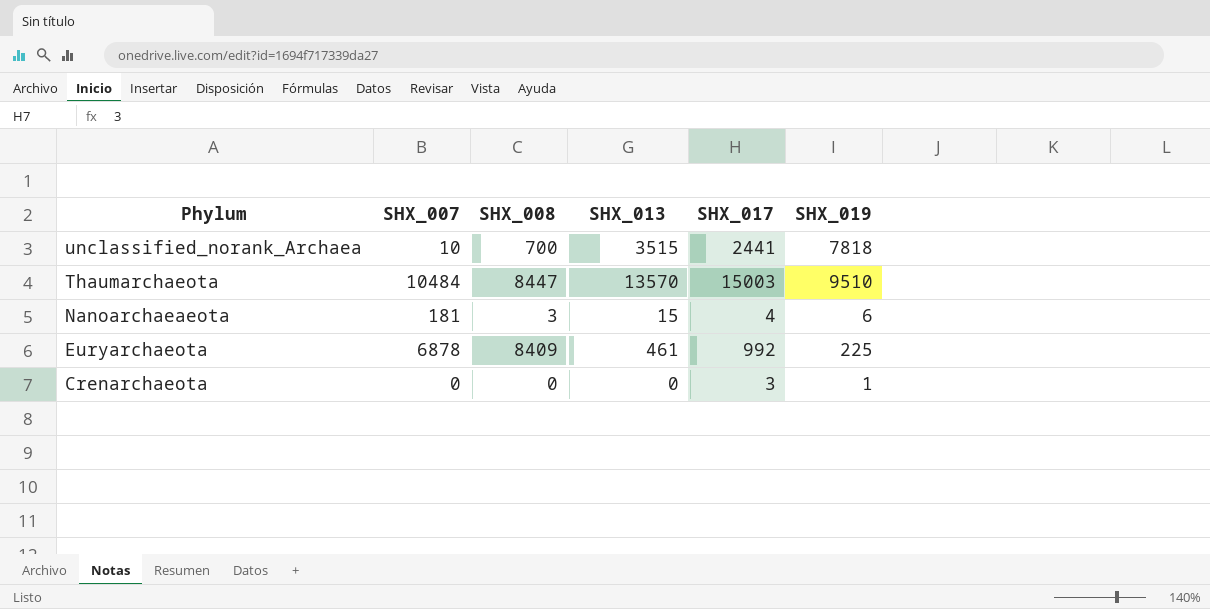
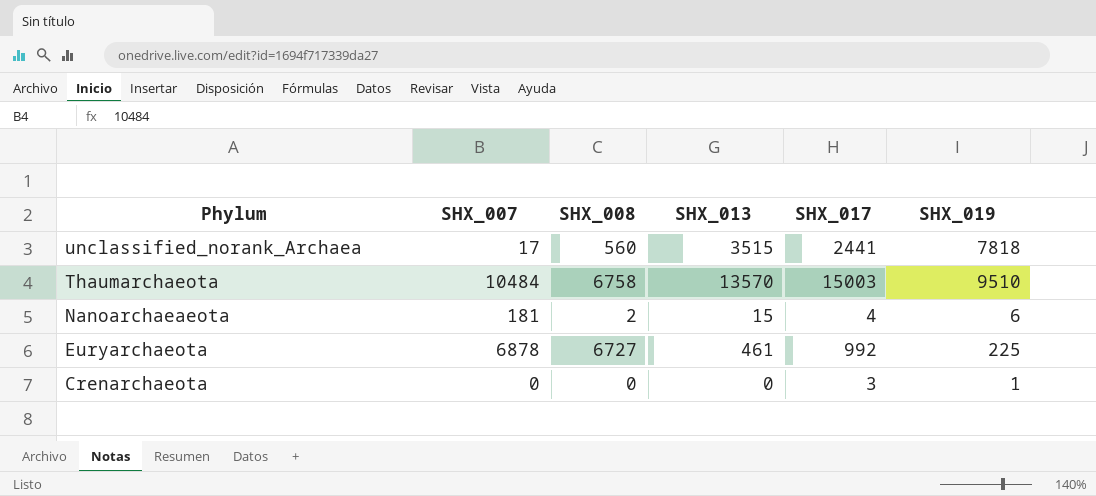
unclassified_norank_Archaea | SHX_007: 10 -> 17
unclassified_norank_Archaea | SHX_008: 700 -> 560
Thaumarchaeota | SHX_008: 8447 -> 6758
Nanoarchaeaeota | SHX_008: 3 -> 2
Euryarchaeota | SHX_008: 8409 -> 6727

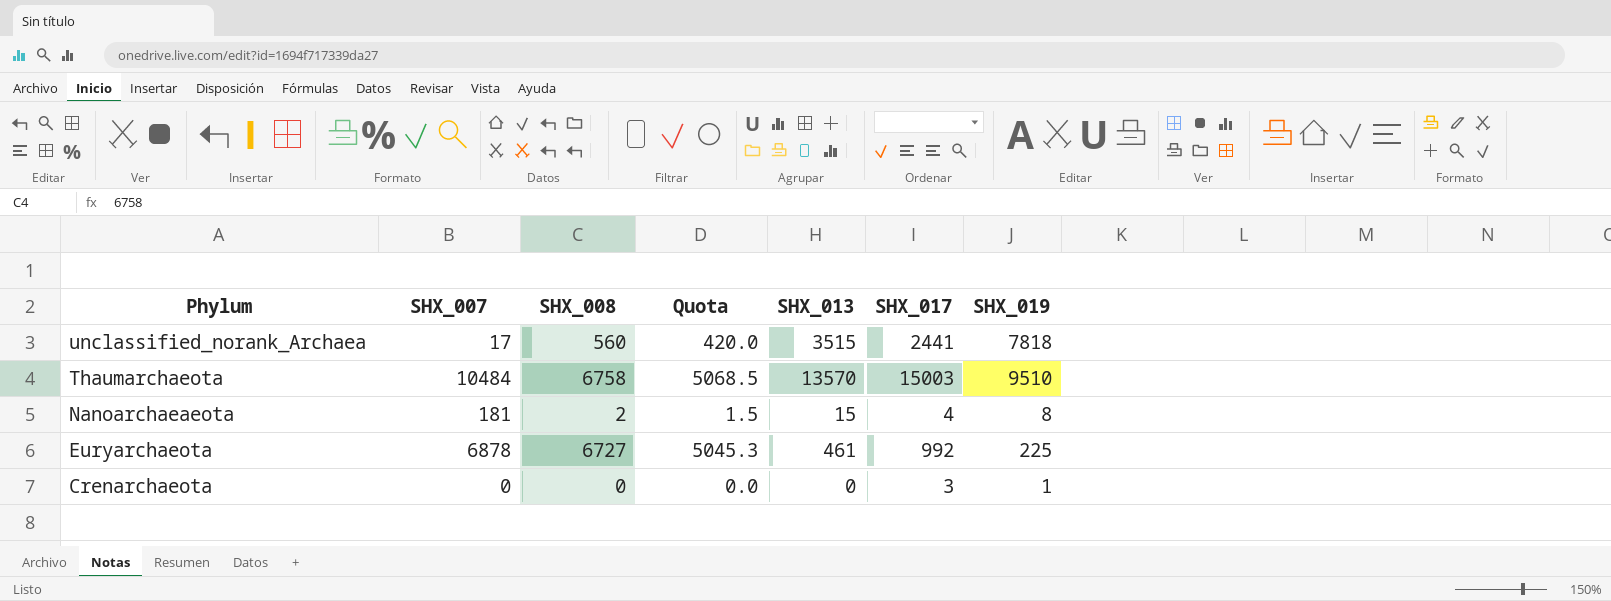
column Quota | formula: none -> [SHX_008] * 0.75
Nanoarchaeaeota | SHX_019: 6 -> 8

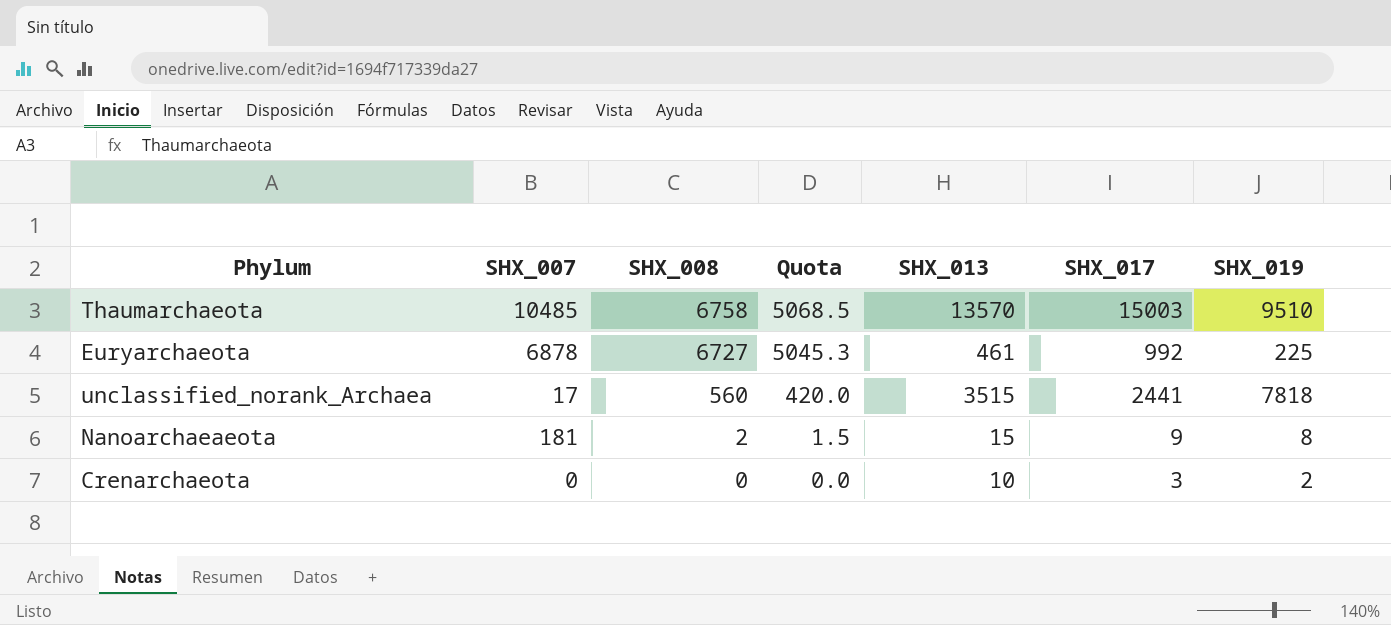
row order: Phylum descending -> SHX_008 descending
Thaumarchaeota | SHX_007: 10484 -> 10485
Nanoarchaeaeota | SHX_017: 4 -> 9
Crenarchaeota | SHX_013: 0 -> 10
Crenarchaeota | SHX_019: 1 -> 2

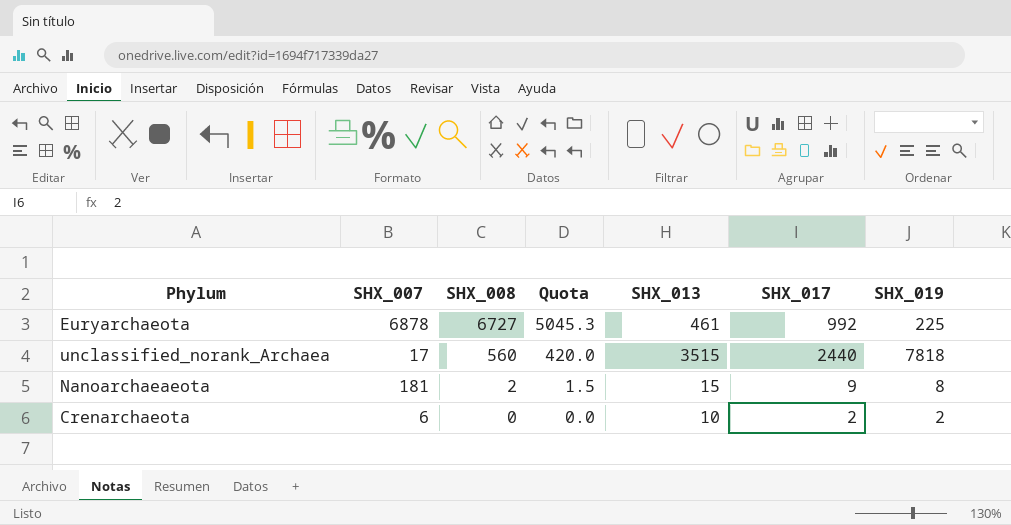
row Thaumarchaeota: 10485 | 6758 | 5068.5 | 13570 | 15003 | 9510 -> none
unclassified_norank_Archaea | SHX_017: 2441 -> 2440
Crenarchaeota | SHX_007: 0 -> 6
Crenarchaeota | SHX_017: 3 -> 2

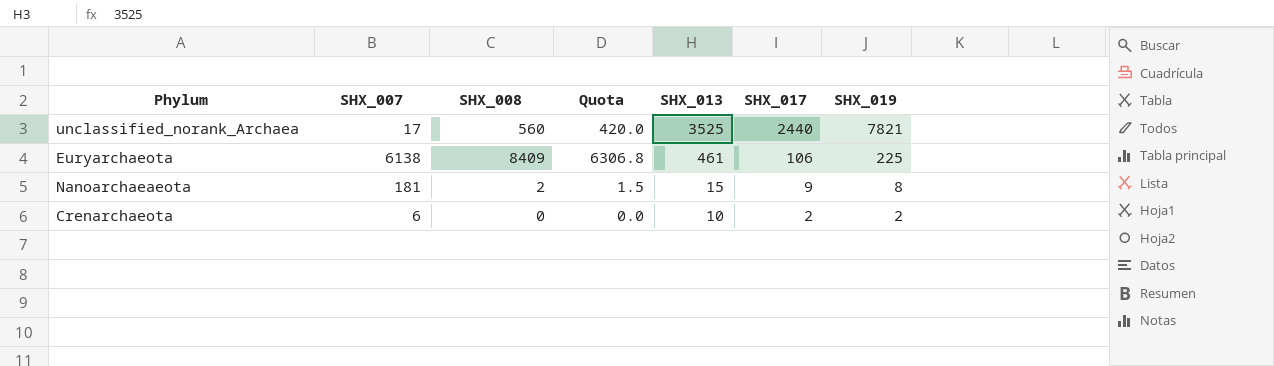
row order: SHX_008 descending -> SHX_013 descending
unclassified_norank_Archaea | SHX_013: 3515 -> 3525
unclassified_norank_Archaea | SHX_019: 7818 -> 7821
Euryarchaeota | SHX_007: 6878 -> 6138
Euryarchaeota | SHX_008: 6727 -> 8409
Euryarchaeota | Quota: 5045.3 -> 6306.8
Euryarchaeota | SHX_017: 992 -> 106

